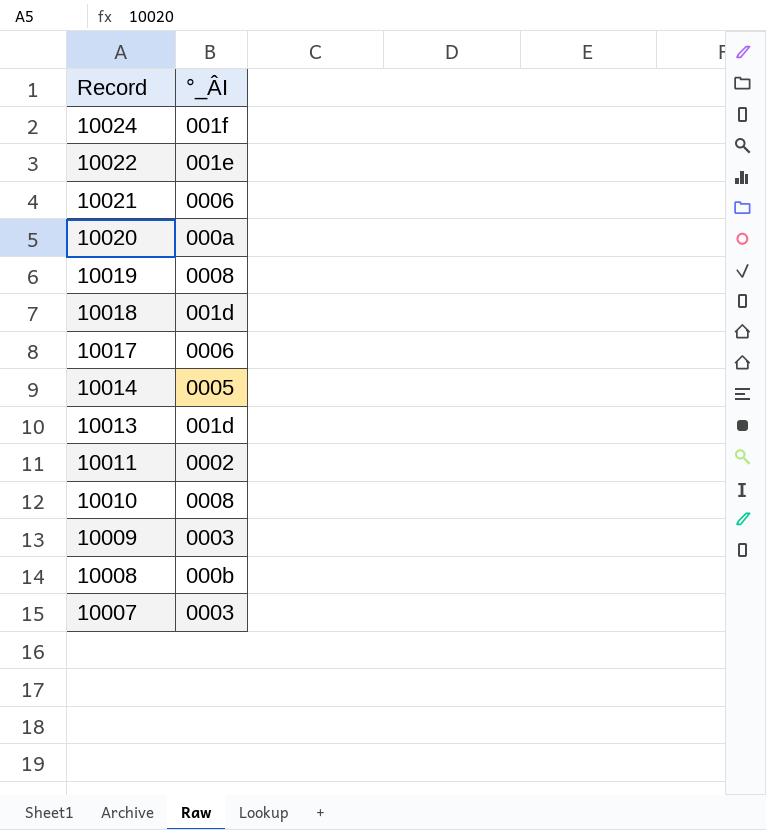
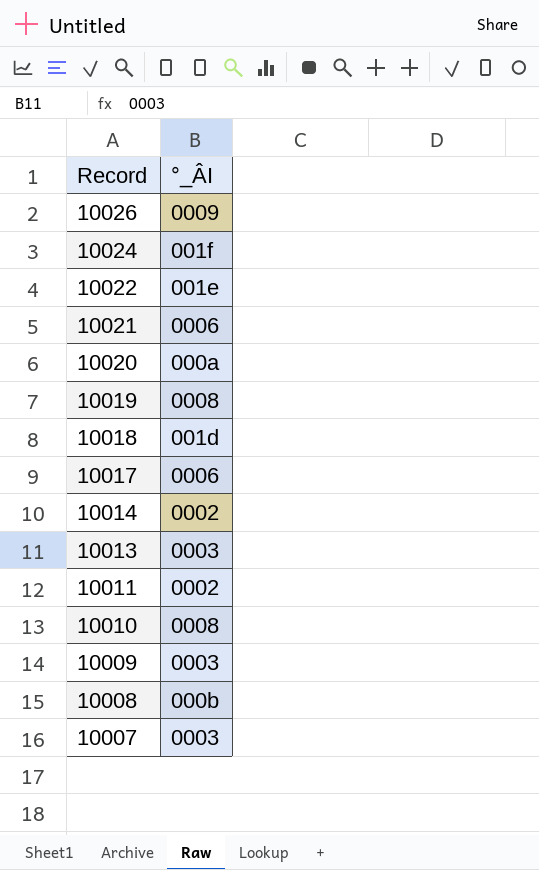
row 10026: none -> 0009
10014 | °_ÂI: 0005 -> 0002
10013 | °_ÂI: 001d -> 0003

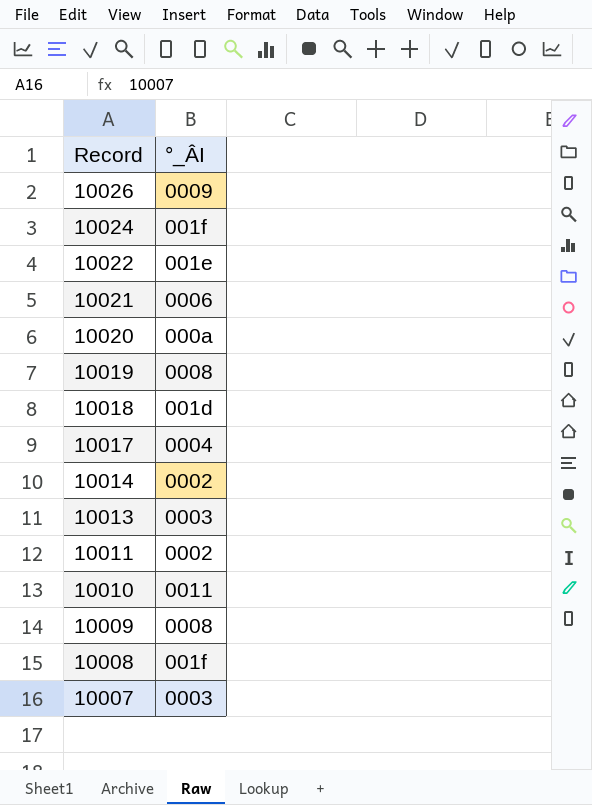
10017 | °_ÂI: 0006 -> 0004
10010 | °_ÂI: 0008 -> 0011
10009 | °_ÂI: 0003 -> 0008
10008 | °_ÂI: 000b -> 001f

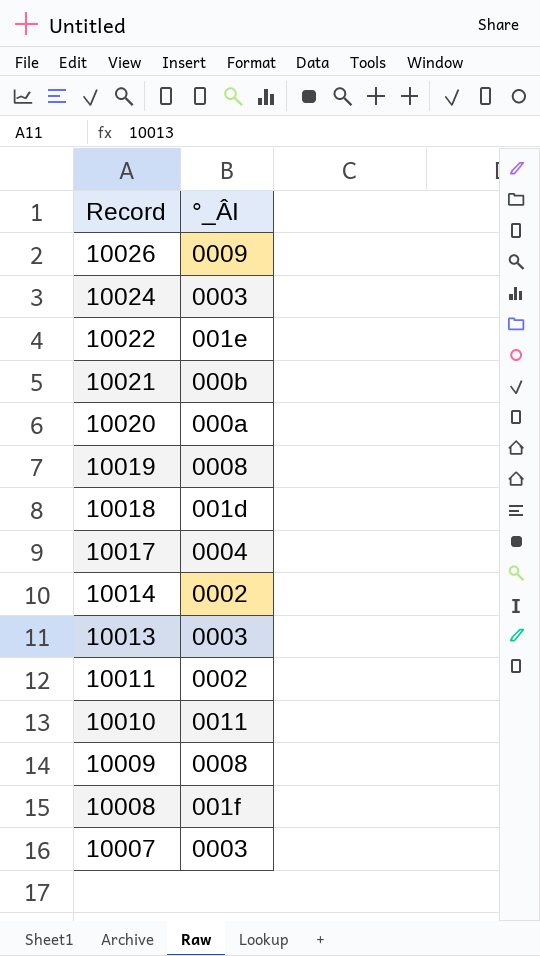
10024 | °_ÂI: 001f -> 0003
10021 | °_ÂI: 0006 -> 000b

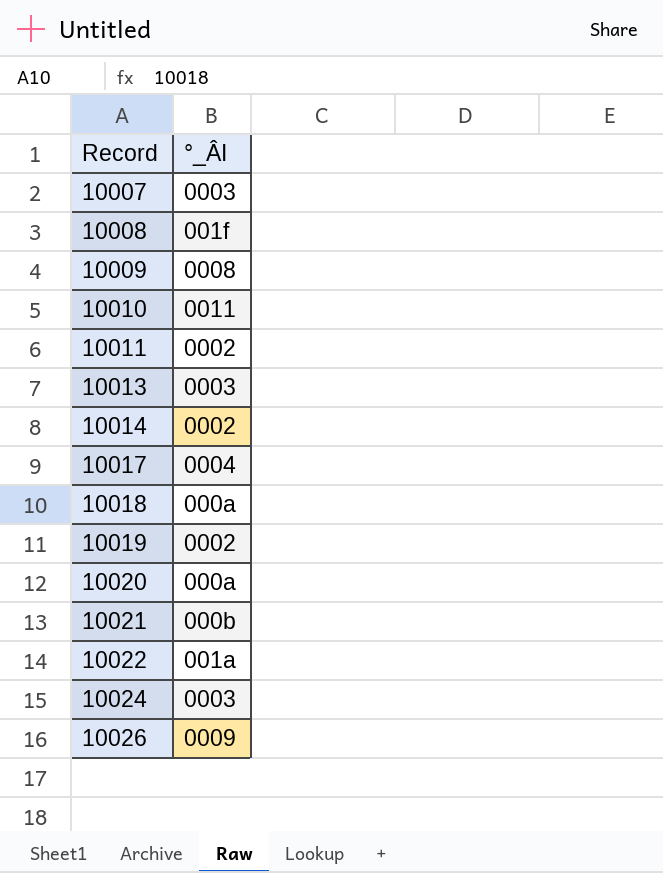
row order: Record descending -> Record ascending
10018 | °_ÂI: 001d -> 000a
10019 | °_ÂI: 0008 -> 0002
10022 | °_ÂI: 001e -> 001a

